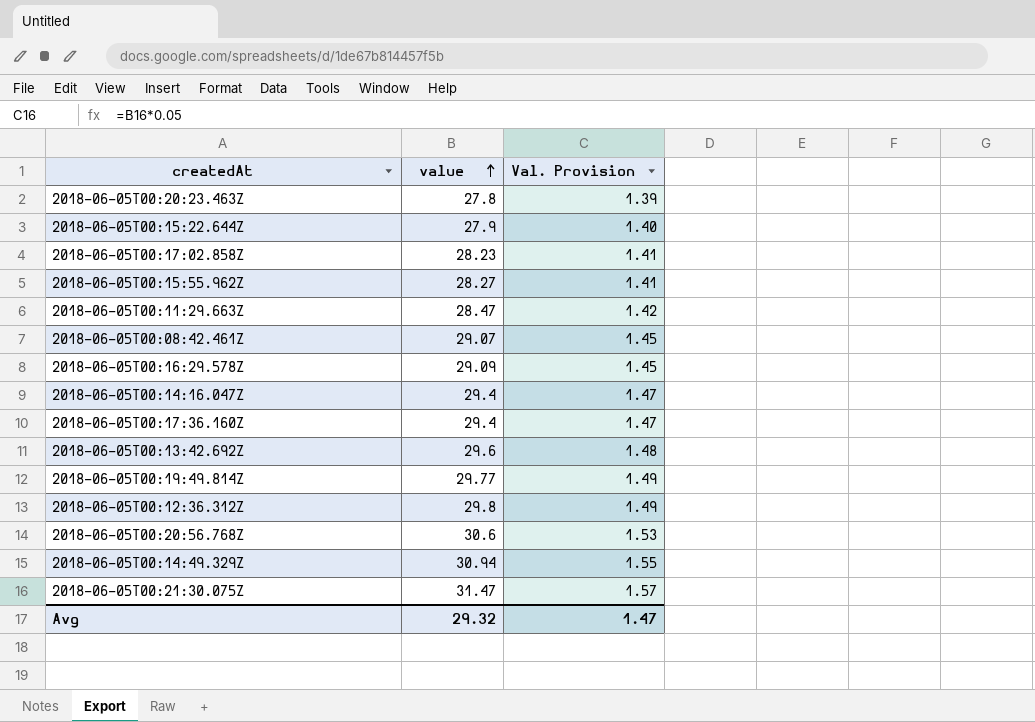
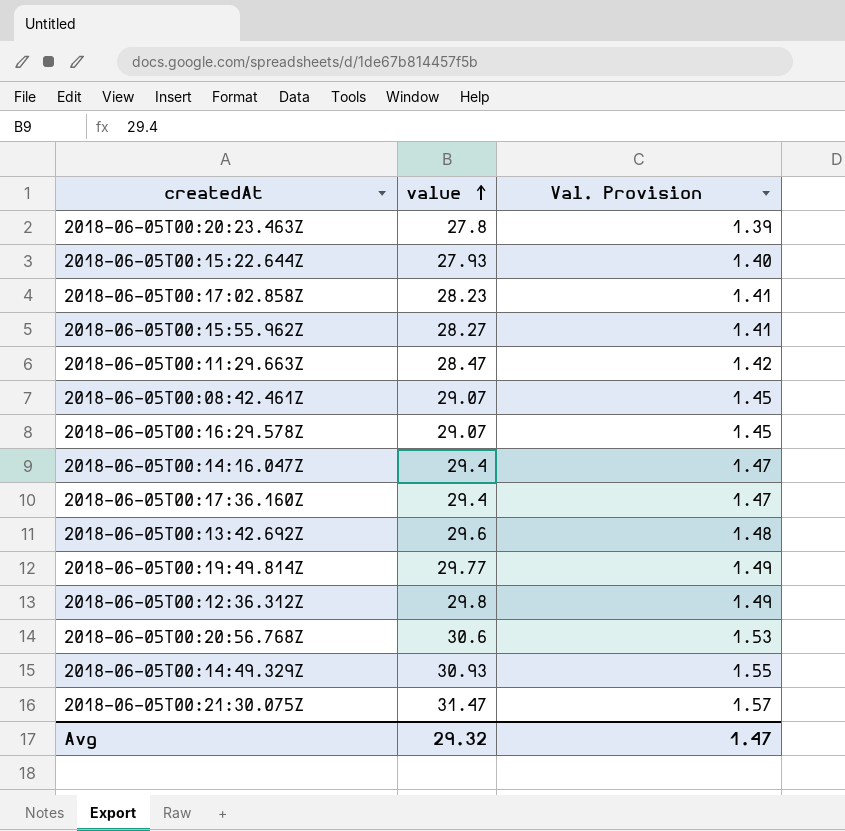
2018-06-05T00:15:22.644Z | value: 27.9 -> 27.93
2018-06-05T00:16:29.578Z | value: 29.09 -> 29.07
2018-06-05T00:14:49.329Z | value: 30.94 -> 30.93

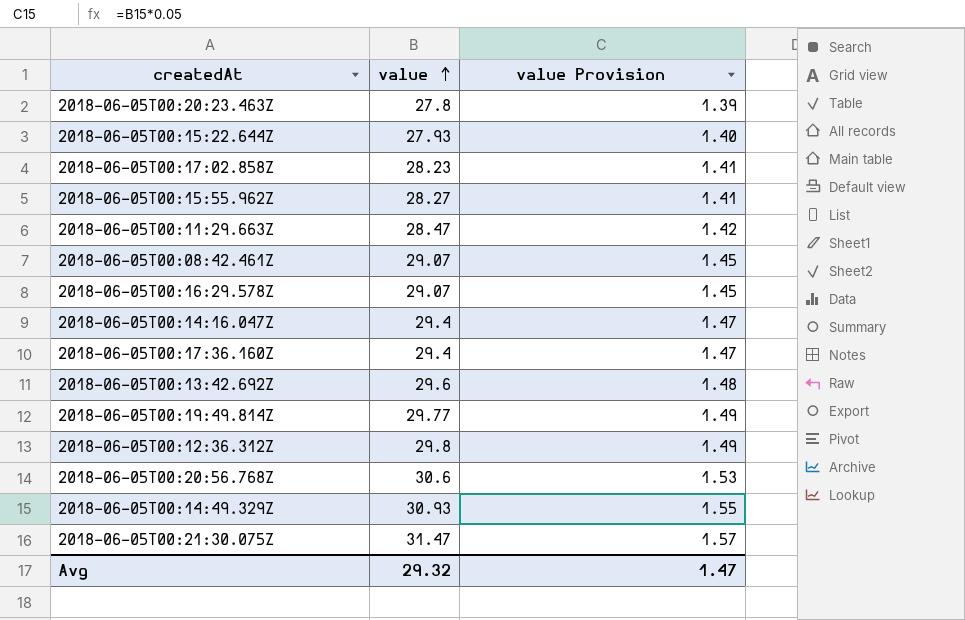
column name: Val. Provision -> value Provision

